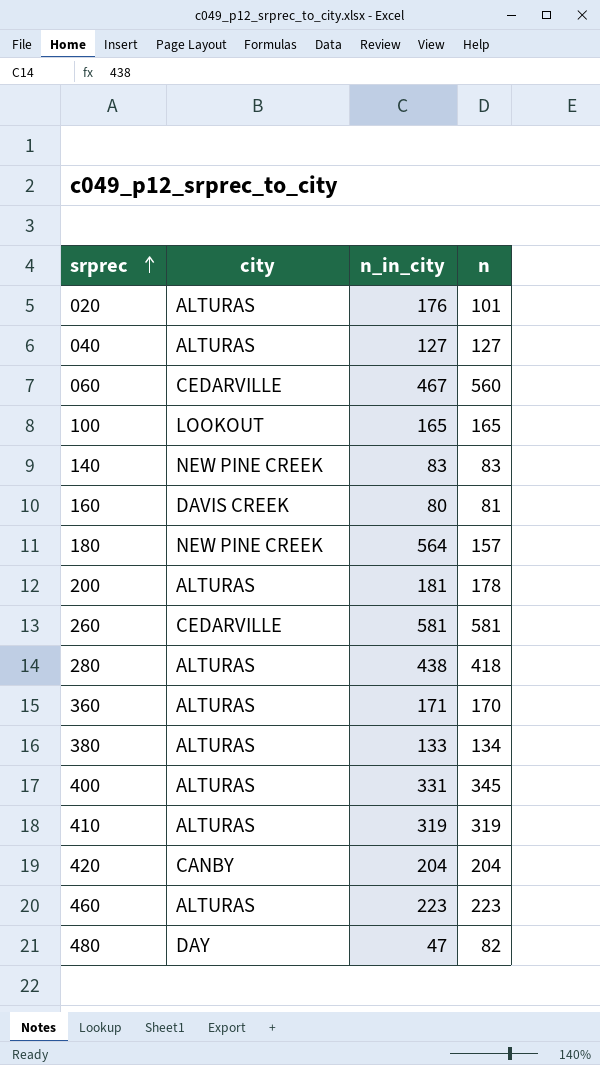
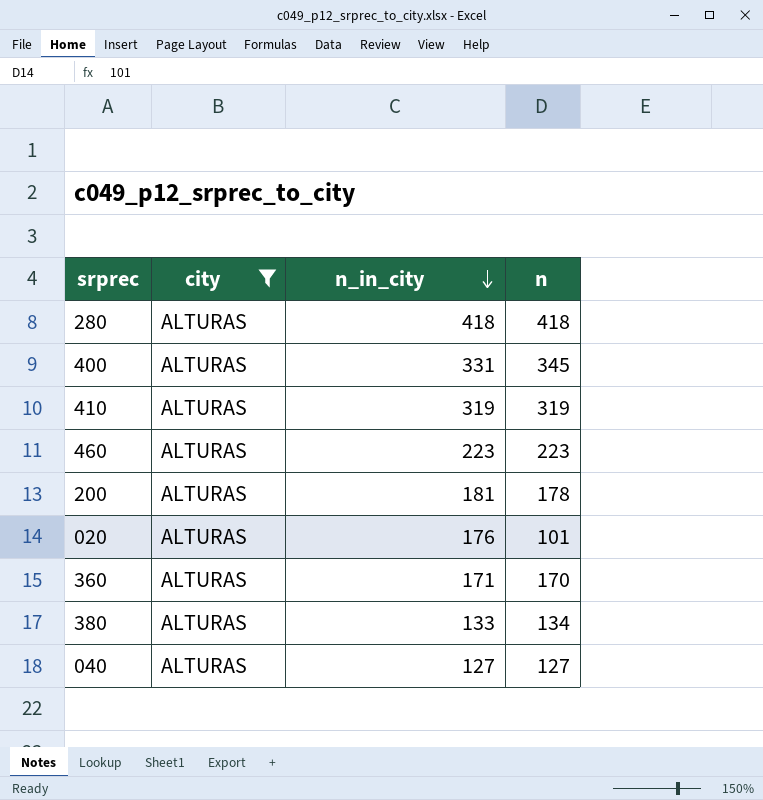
filter: none -> city = ALTURAS
row order: srprec ascending -> n_in_city descending
280 | n_in_city: 438 -> 418

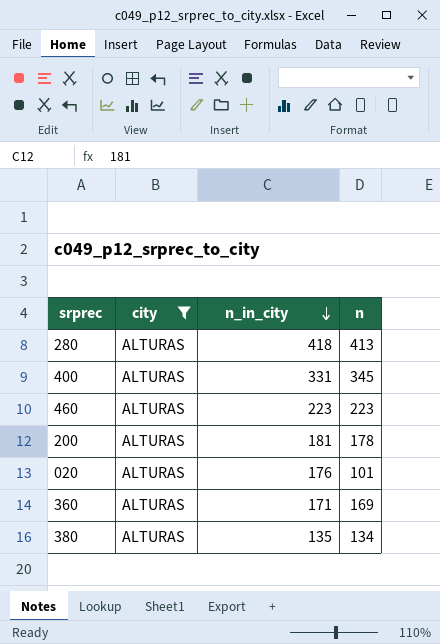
row 410: ALTURAS | 319 | 319 -> none
row 040: ALTURAS | 127 | 127 -> none
280 | n: 418 -> 413
360 | n: 170 -> 169
380 | n_in_city: 133 -> 135

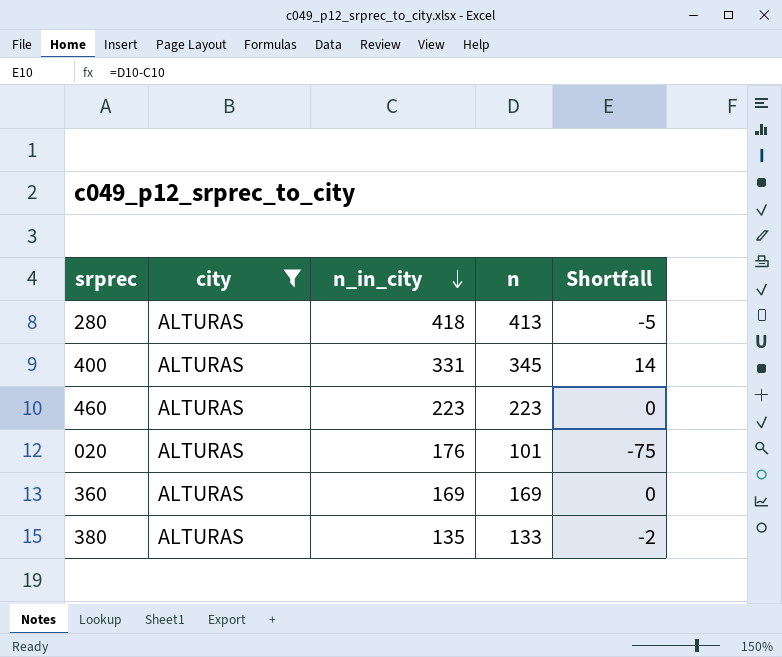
column Shortfall | formula: none -> [n] - [n_in_city]
row 200: ALTURAS | 181 | 178 -> none
360 | n_in_city: 171 -> 169
380 | n: 134 -> 133

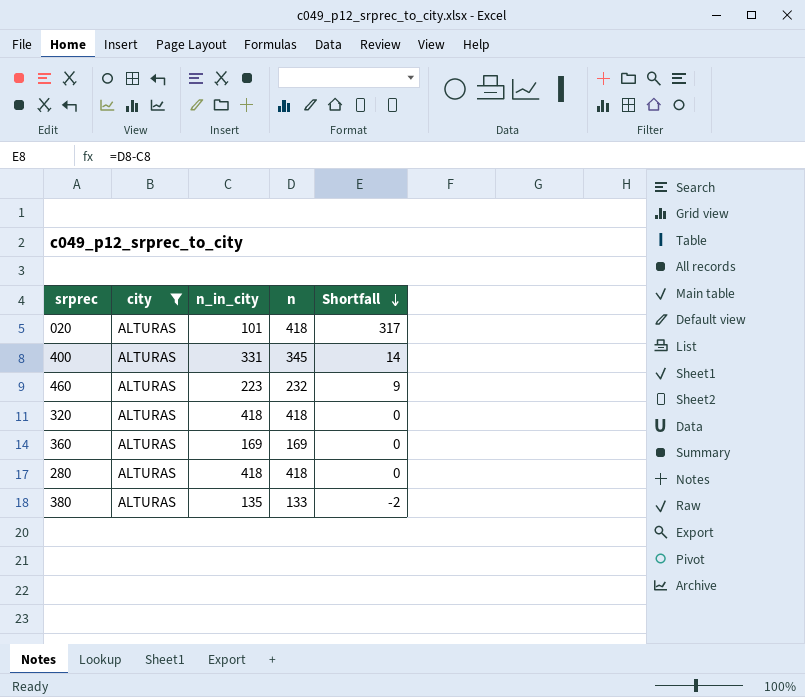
row order: n_in_city descending -> Shortfall descending
020 | n_in_city: 176 -> 101
020 | n: 101 -> 418
020 | Shortfall: -75 -> 317
460 | n: 223 -> 232
460 | Shortfall: 0 -> 9
row 320: none -> ALTURAS | 418 | 418 | 0
280 | n: 413 -> 418
280 | Shortfall: -5 -> 0

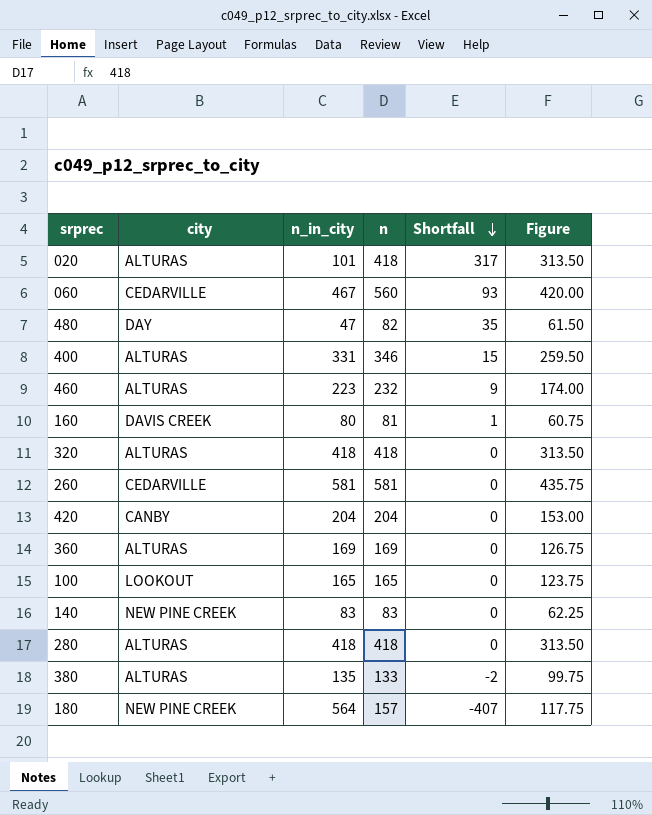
filter: city = ALTURAS -> none
column Figure | formula: none -> [n] * 0.75
400 | n: 345 -> 346
400 | Shortfall: 14 -> 15

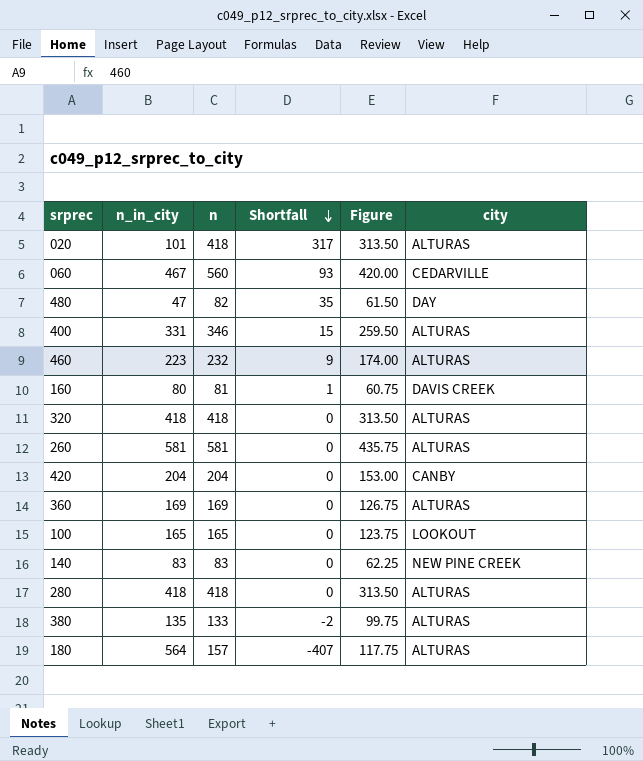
column city | position: 2 -> 6
260 | city: CEDARVILLE -> ALTURAS
180 | city: NEW PINE CREEK -> ALTURAS

